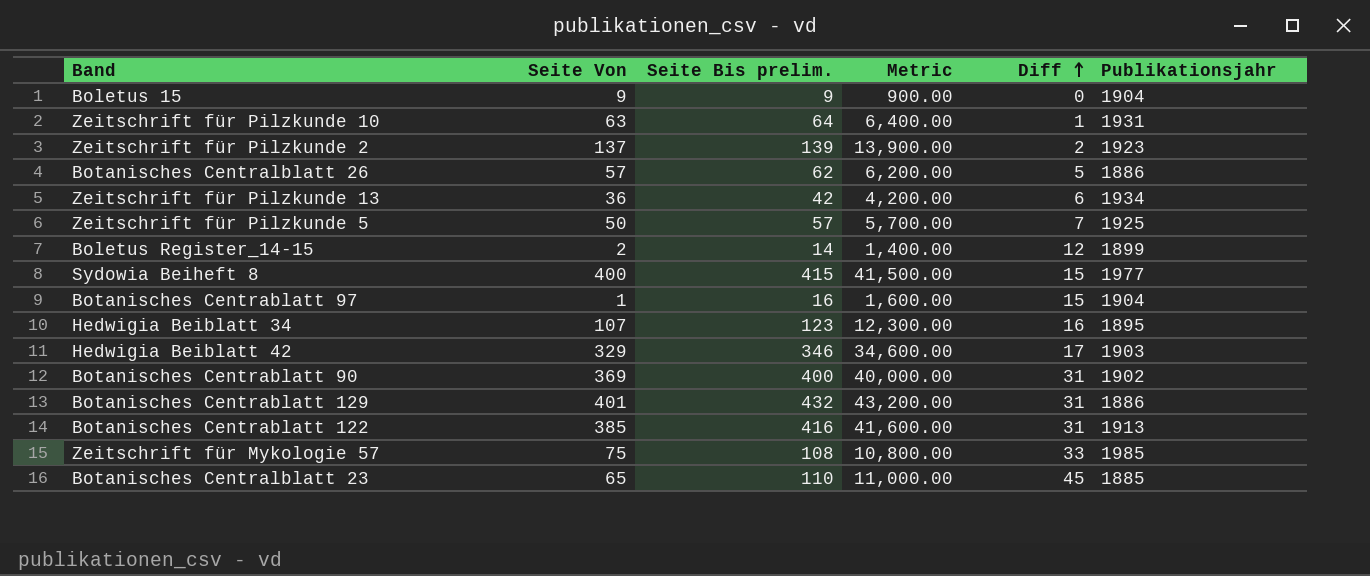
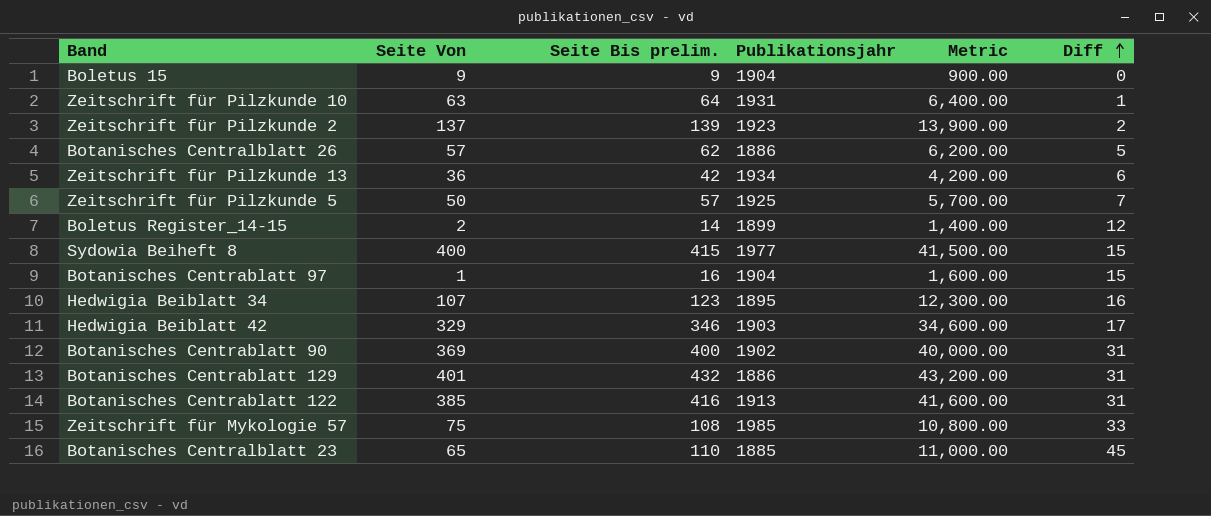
column Publikationsjahr | position: 6 -> 4

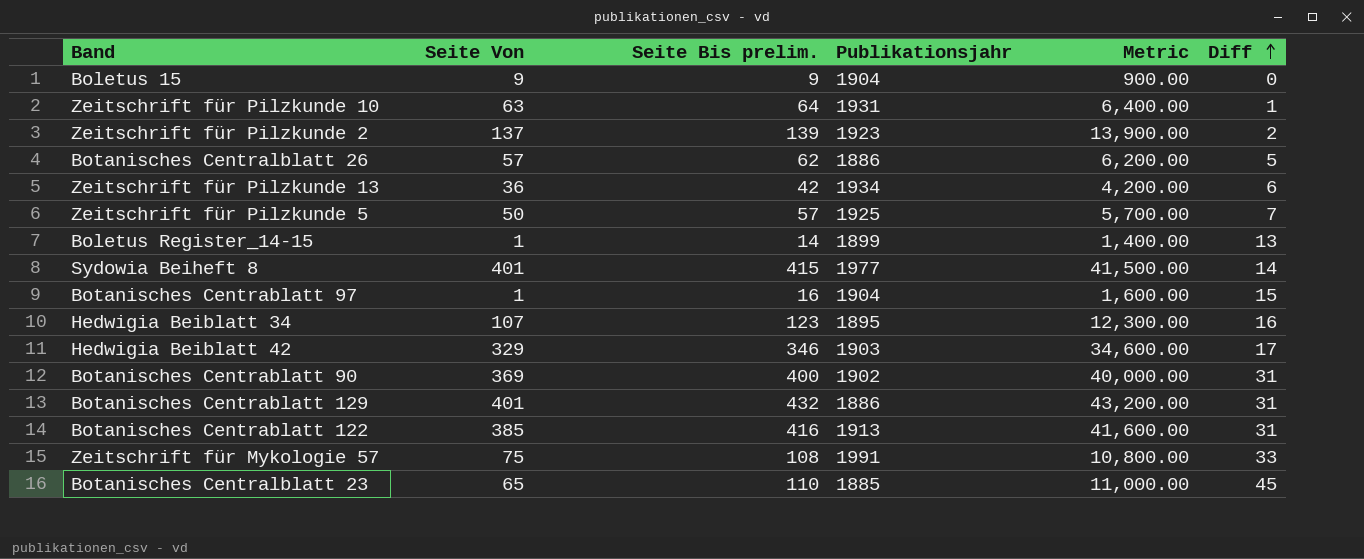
Boletus Register_14-15 | Seite Von: 2 -> 1
Boletus Register_14-15 | Diff: 12 -> 13
Sydowia Beiheft 8 | Seite Von: 400 -> 401
Sydowia Beiheft 8 | Diff: 15 -> 14
Zeitschrift für Mykologie 57 | Publikationsjahr: 1985 -> 1991

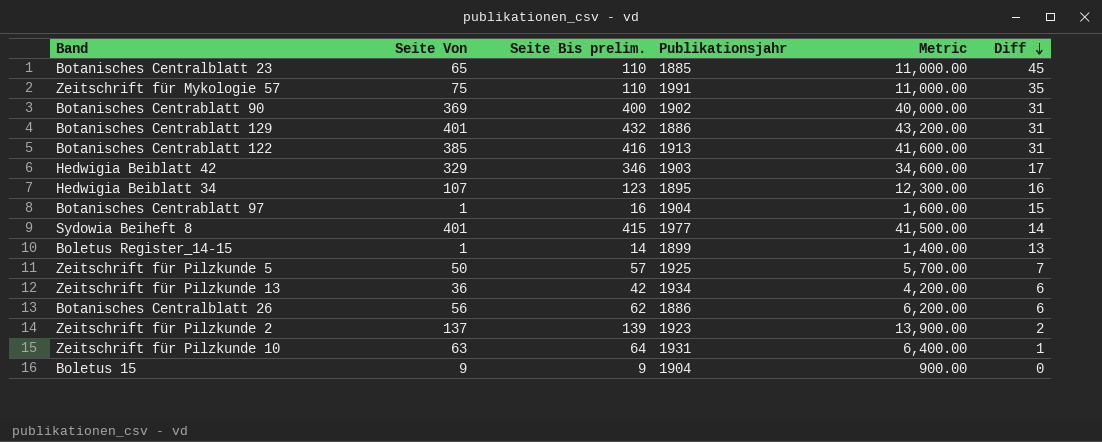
row order: Diff ascending -> Diff descending
Zeitschrift für Mykologie 57 | Seite Bis prelim.: 108 -> 110
Zeitschrift für Mykologie 57 | Metric: 10,800.00 -> 11,000.00
Zeitschrift für Mykologie 57 | Diff: 33 -> 35
Botanisches Centralblatt 26 | Seite Von: 57 -> 56
Botanisches Centralblatt 26 | Diff: 5 -> 6

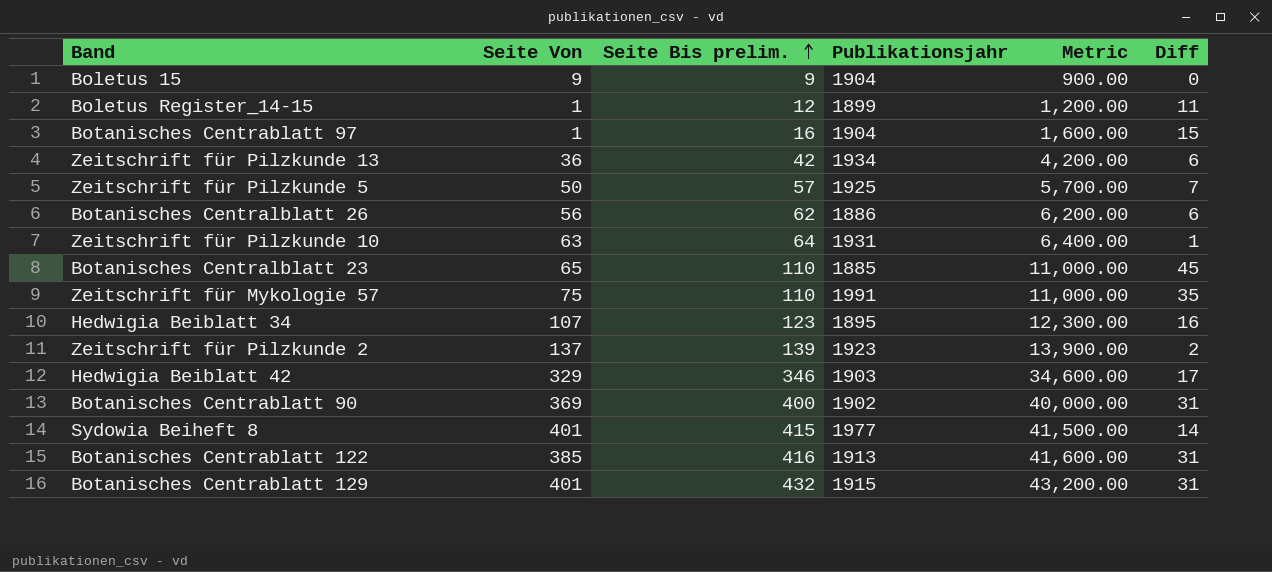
row order: Diff descending -> Seite Bis prelim. ascending
Boletus Register_14-15 | Seite Bis prelim.: 14 -> 12
Boletus Register_14-15 | Metric: 1,400.00 -> 1,200.00
Boletus Register_14-15 | Diff: 13 -> 11
Botanisches Centrablatt 129 | Publikationsjahr: 1886 -> 1915

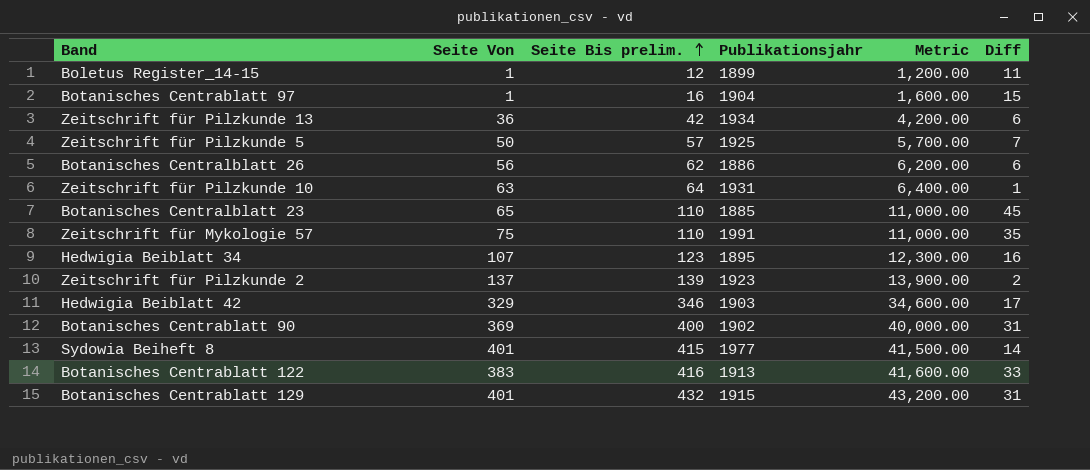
row Boletus 15: 9 | 9 | 1904 | 900.00 | 0 -> none
Botanisches Centrablatt 122 | Seite Von: 385 -> 383
Botanisches Centrablatt 122 | Diff: 31 -> 33

